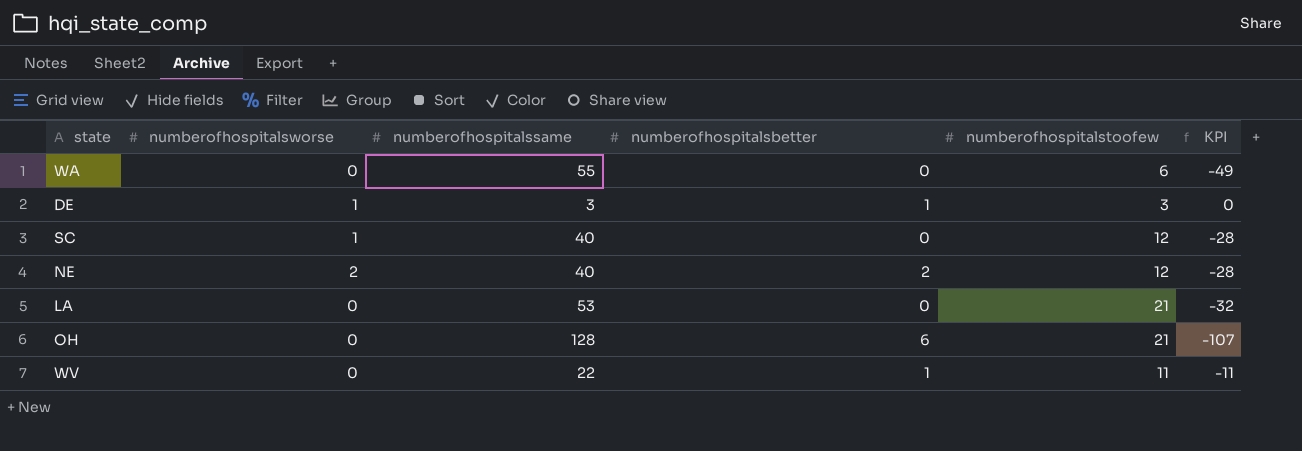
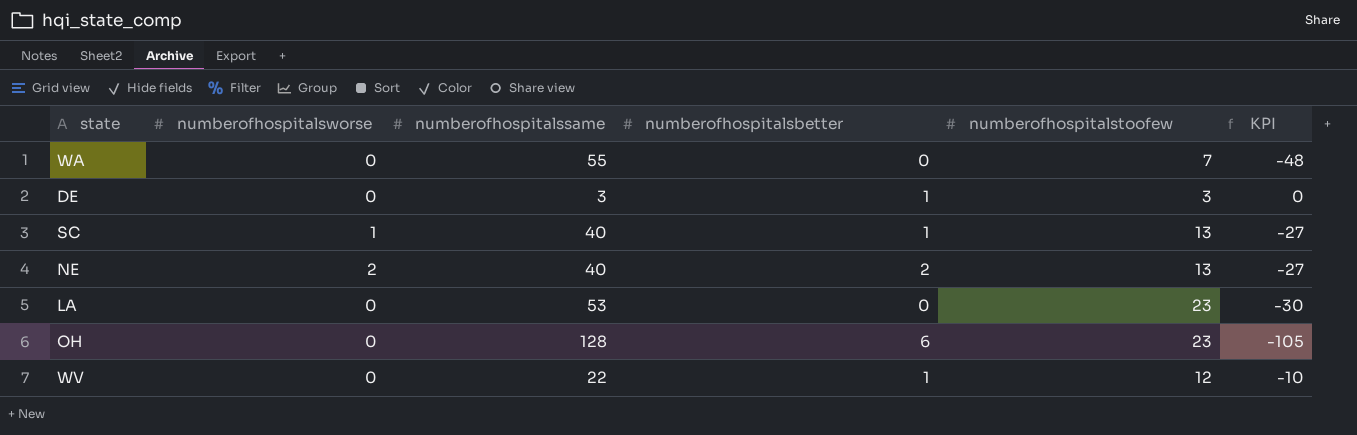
WA | numberofhospitalstoofew: 6 -> 7
WA | KPI: -49 -> -48
DE | numberofhospitalsworse: 1 -> 0
SC | numberofhospitalsbetter: 0 -> 1
SC | numberofhospitalstoofew: 12 -> 13
SC | KPI: -28 -> -27
NE | numberofhospitalstoofew: 12 -> 13
NE | KPI: -28 -> -27
LA | numberofhospitalstoofew: 21 -> 23
LA | KPI: -32 -> -30
OH | numberofhospitalstoofew: 21 -> 23
OH | KPI: -107 -> -105
WV | numberofhospitalstoofew: 11 -> 12
WV | KPI: -11 -> -10

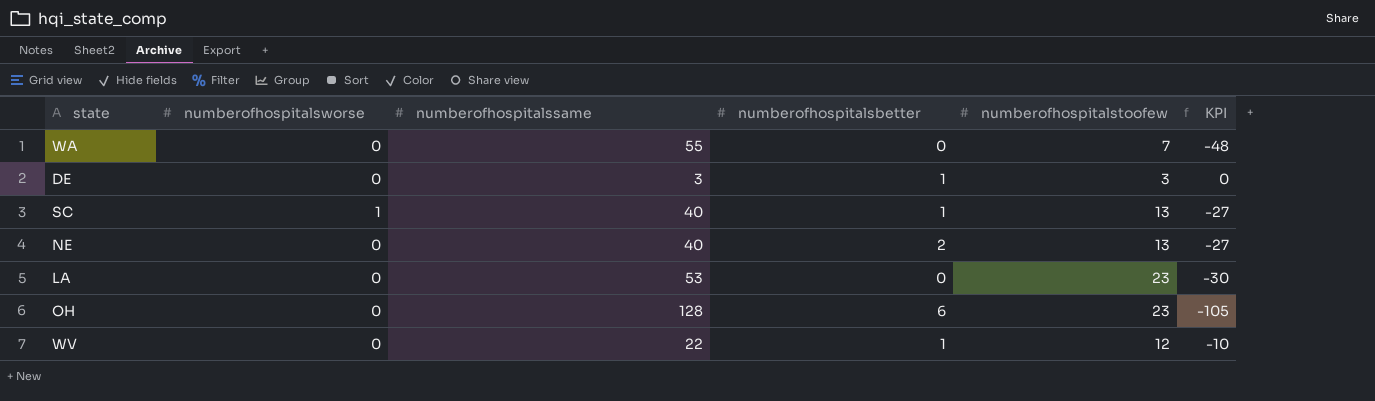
NE | numberofhospitalsworse: 2 -> 0

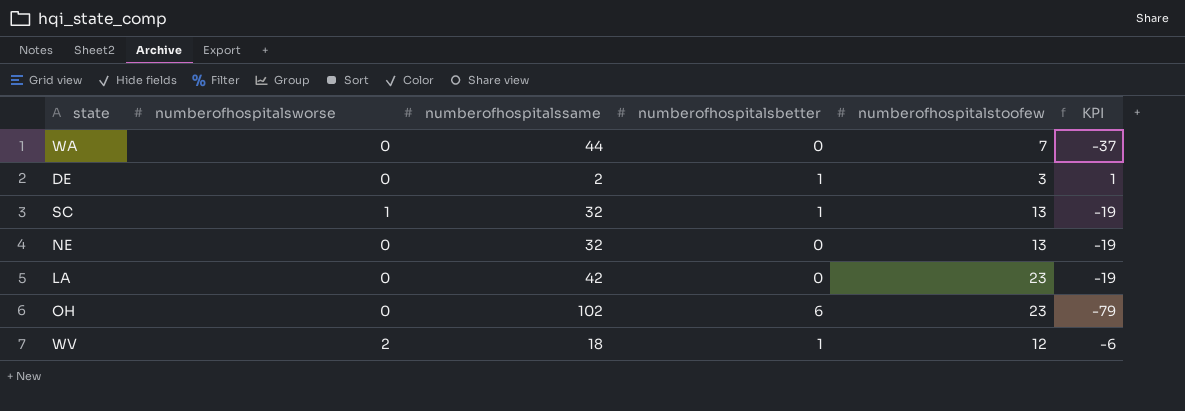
WA | numberofhospitalssame: 55 -> 44
WA | KPI: -48 -> -37
DE | numberofhospitalssame: 3 -> 2
DE | KPI: 0 -> 1
SC | numberofhospitalssame: 40 -> 32
SC | KPI: -27 -> -19
NE | numberofhospitalssame: 40 -> 32
NE | numberofhospitalsbetter: 2 -> 0
NE | KPI: -27 -> -19
LA | numberofhospitalssame: 53 -> 42
LA | KPI: -30 -> -19
OH | numberofhospitalssame: 128 -> 102
OH | KPI: -105 -> -79
WV | numberofhospitalsworse: 0 -> 2
WV | numberofhospitalssame: 22 -> 18
WV | KPI: -10 -> -6

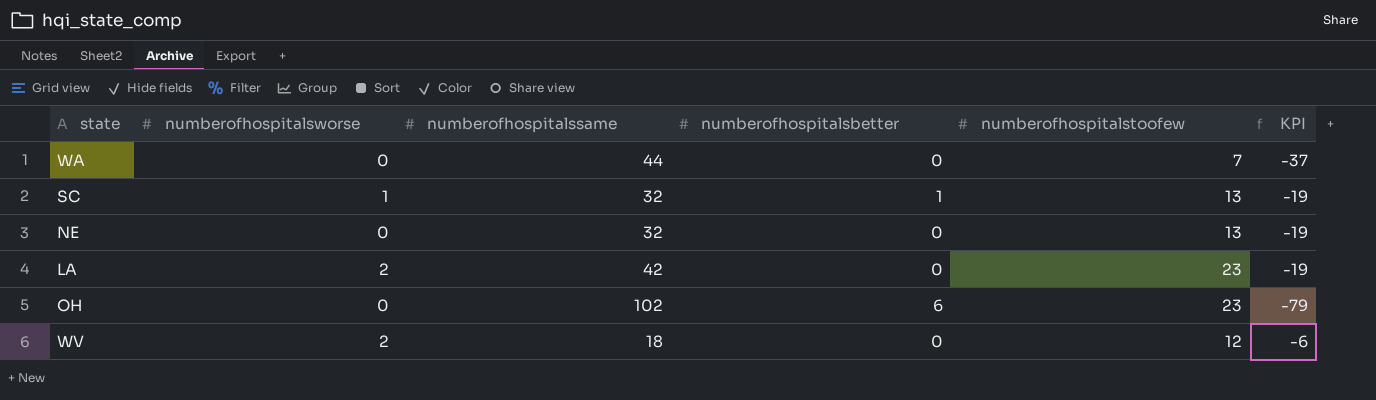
row DE: 0 | 2 | 1 | 3 | 1 -> none
LA | numberofhospitalsworse: 0 -> 2
WV | numberofhospitalsbetter: 1 -> 0

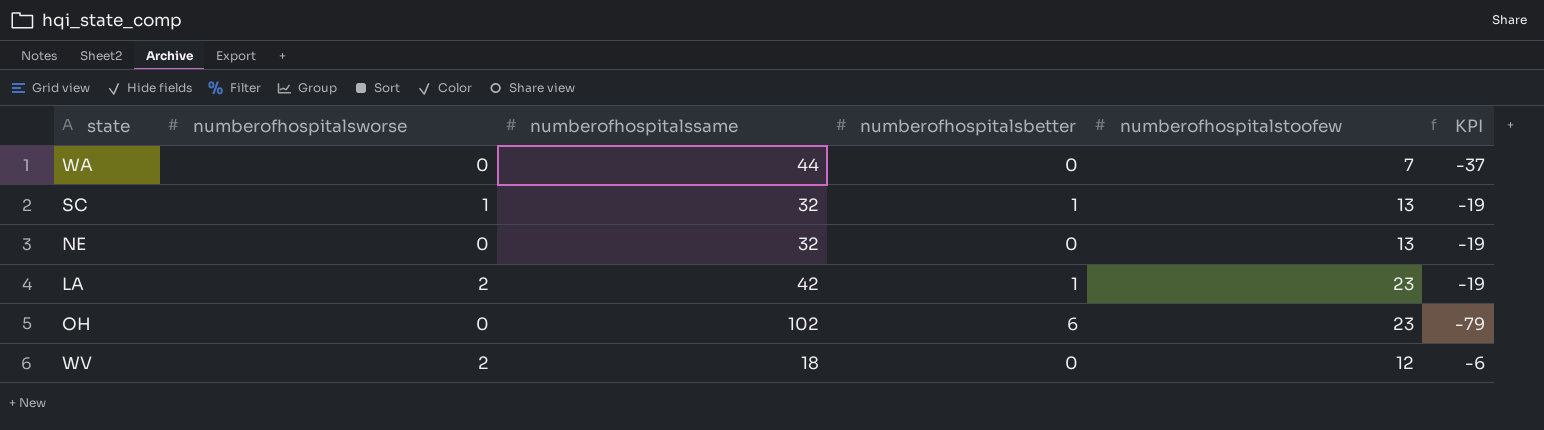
LA | numberofhospitalsbetter: 0 -> 1

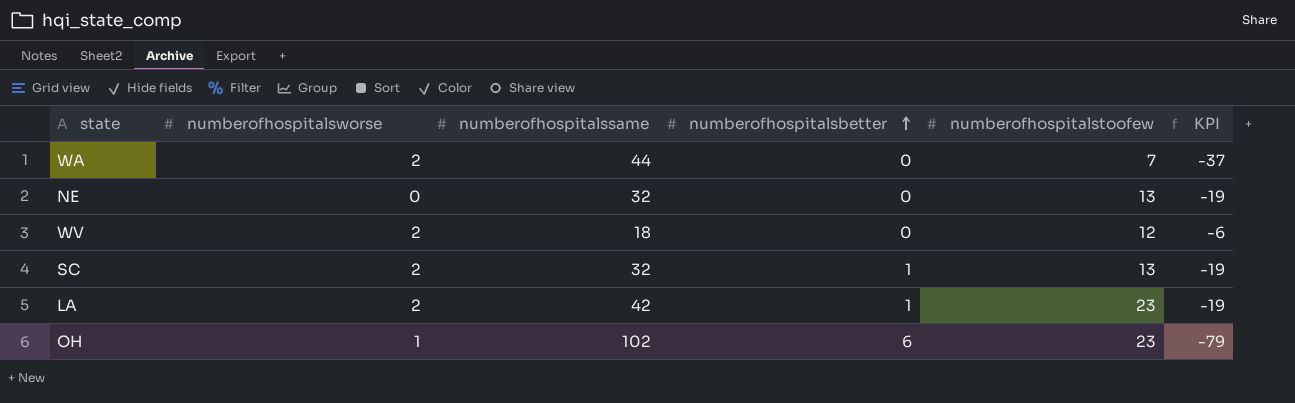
row order: none -> numberofhospitalsbetter ascending
WA | numberofhospitalsworse: 0 -> 2
SC | numberofhospitalsworse: 1 -> 2
OH | numberofhospitalsworse: 0 -> 1

